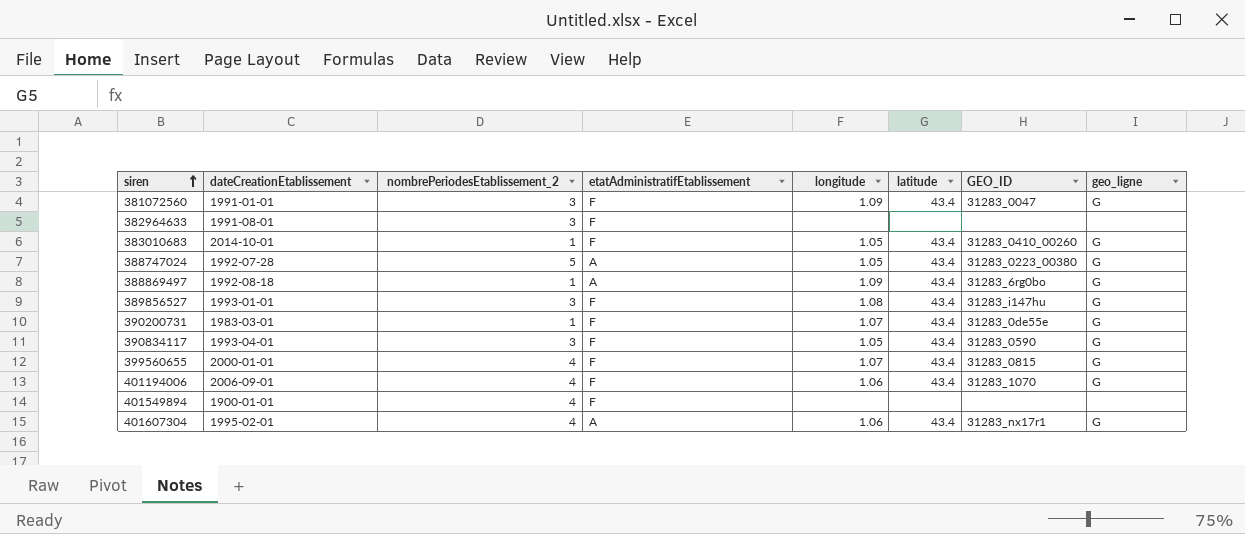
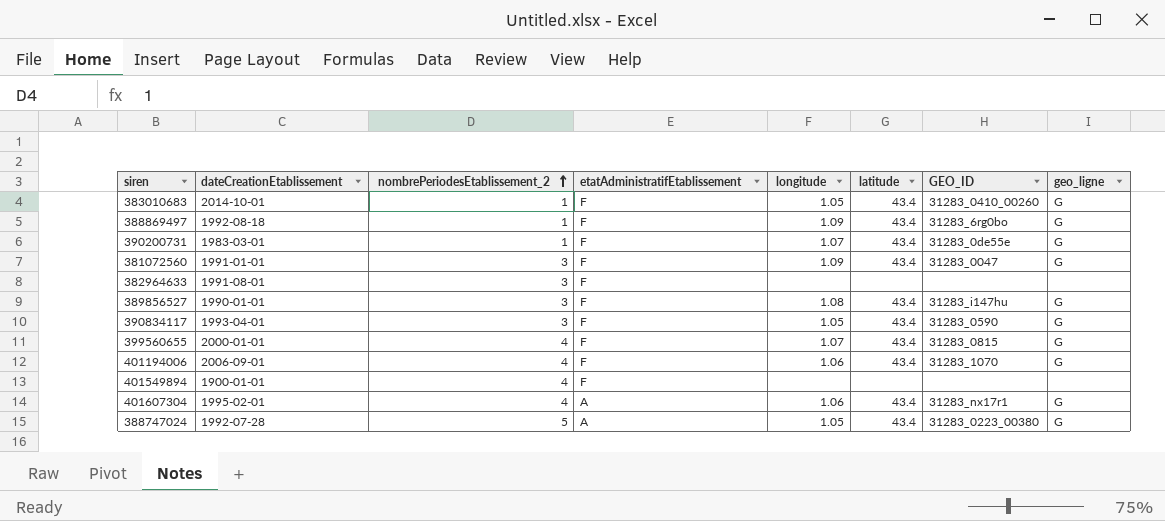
row order: siren ascending -> nombrePeriodesEtablissement_2 ascending
388869497 | etatAdministratifEtablissement: A -> F
389856527 | dateCreationEtablissement: 1993-01-01 -> 1990-01-01

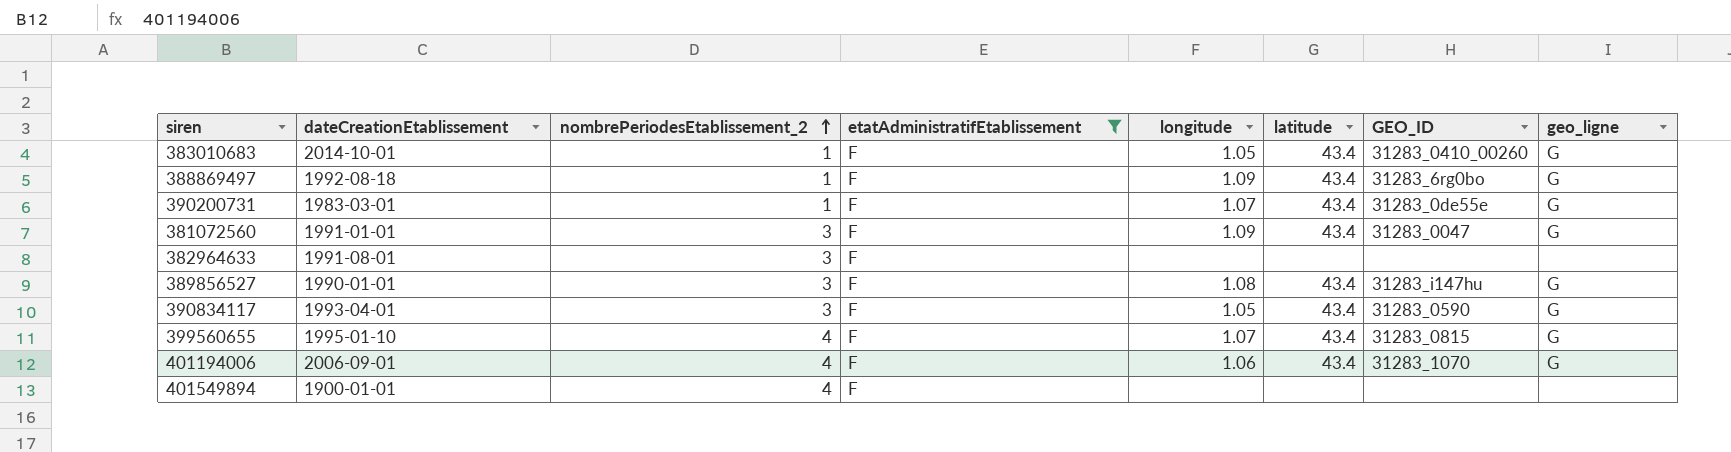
filter: none -> etatAdministratifEtablissement = F
399560655 | dateCreationEtablissement: 2000-01-01 -> 1995-01-10

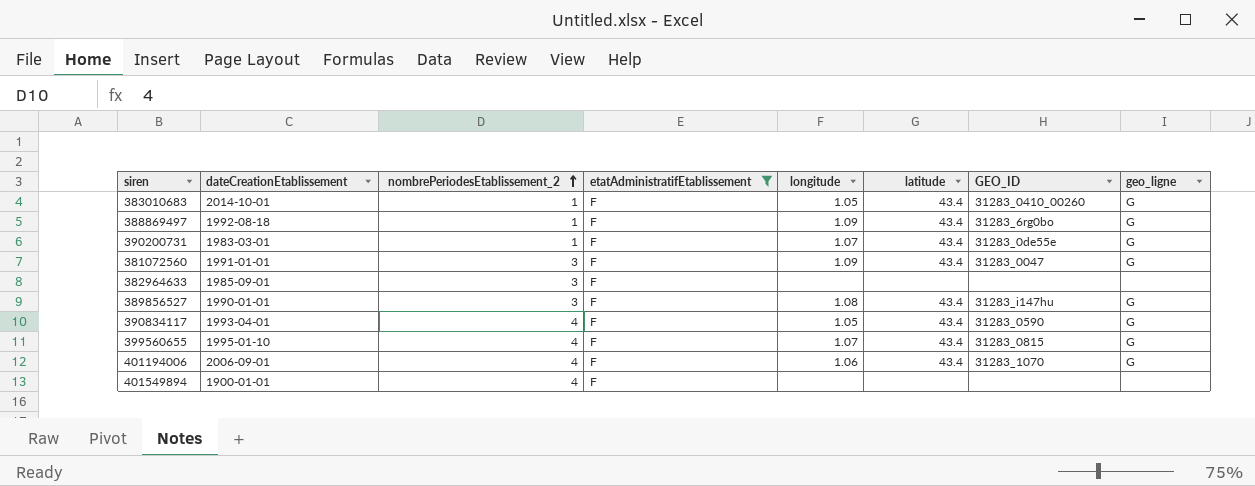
382964633 | dateCreationEtablissement: 1991-08-01 -> 1985-09-01
390834117 | nombrePeriodesEtablissement_2: 3 -> 4

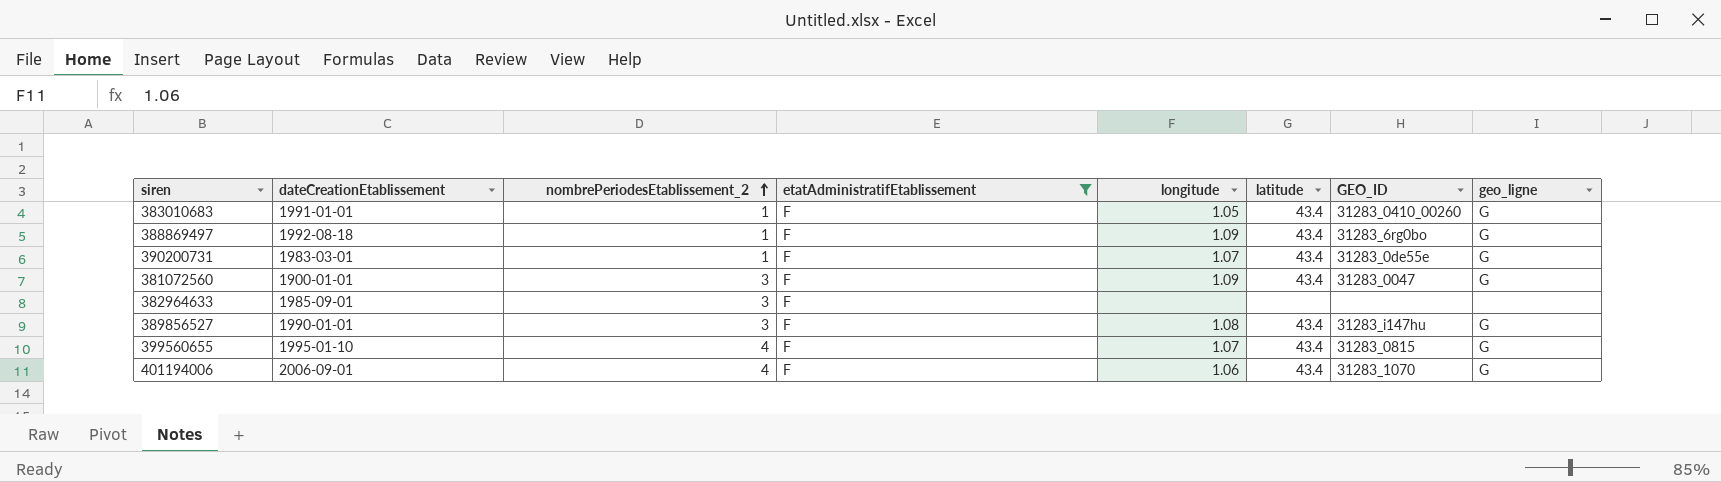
row 390834117: 1993-04-01 | 4 | F | 1.05 | 43.4 | 31283_0590 | G -> none
row 401549894: 1900-01-01 | 4 | F | none | none | none | none -> none
383010683 | dateCreationEtablissement: 2014-10-01 -> 1991-01-01
381072560 | dateCreationEtablissement: 1991-01-01 -> 1900-01-01

